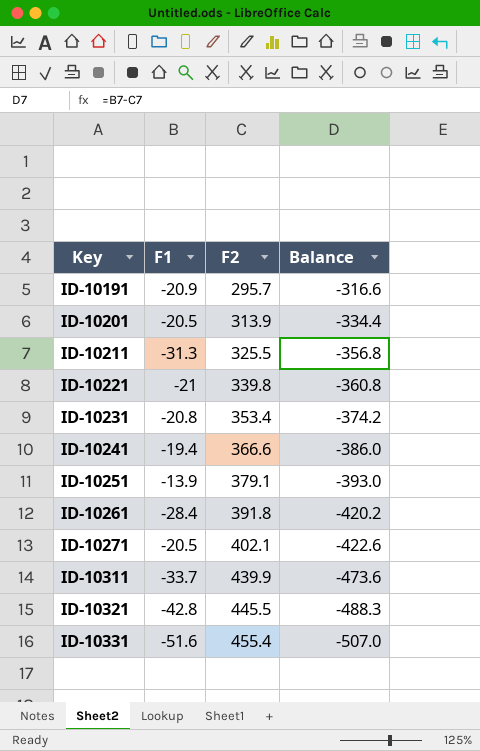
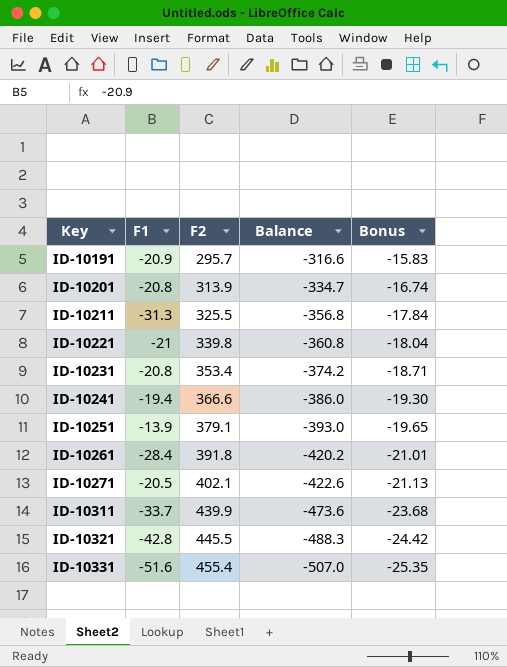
column Bonus | formula: none -> [Balance] * 0.05
ID-10201 | F1: -20.5 -> -20.8
ID-10201 | Balance: -334.4 -> -334.7

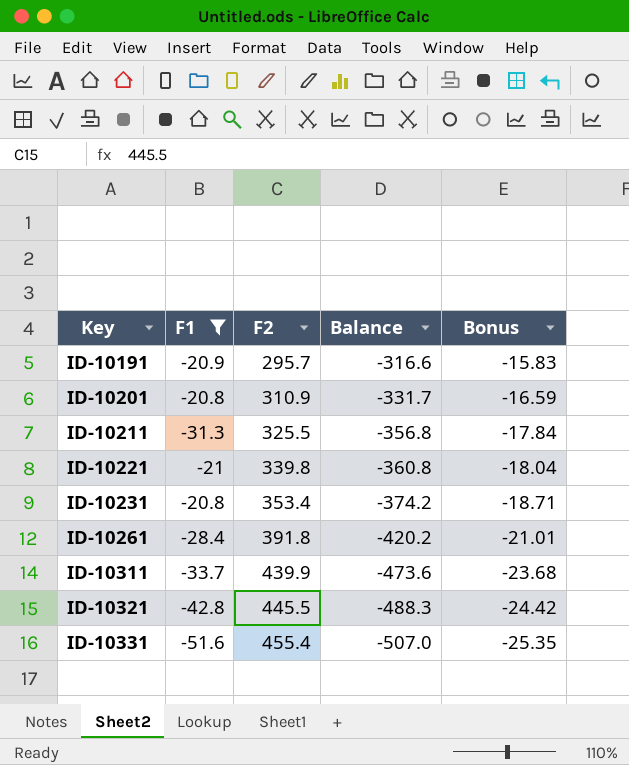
filter: none -> F1 <= -20.8
ID-10201 | F2: 313.9 -> 310.9
ID-10201 | Balance: -334.7 -> -331.7
ID-10201 | Bonus: -16.74 -> -16.59

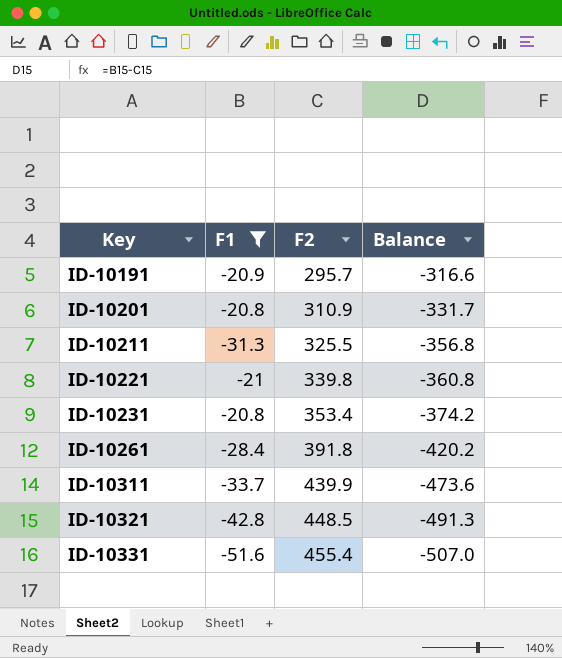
column Bonus | formula: [Balance] * 0.05 -> none
ID-10321 | F2: 445.5 -> 448.5
ID-10321 | Balance: -488.3 -> -491.3

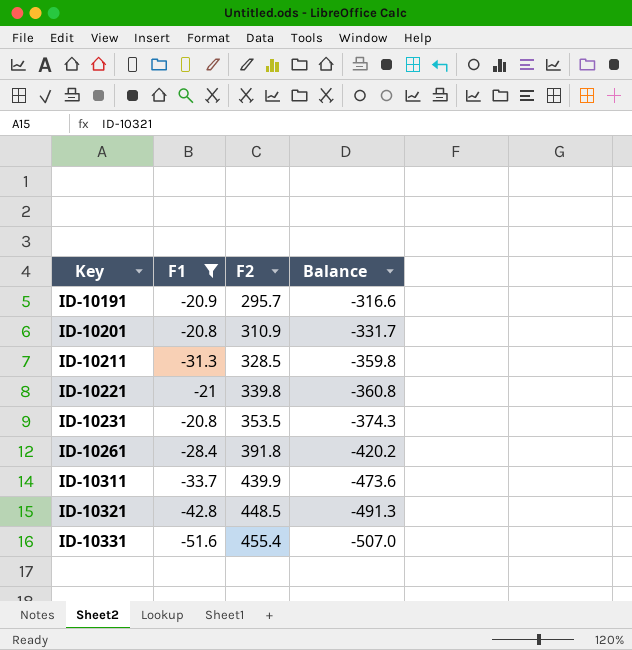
ID-10211 | F2: 325.5 -> 328.5
ID-10211 | Balance: -356.8 -> -359.8
ID-10231 | F2: 353.4 -> 353.5
ID-10231 | Balance: -374.2 -> -374.3

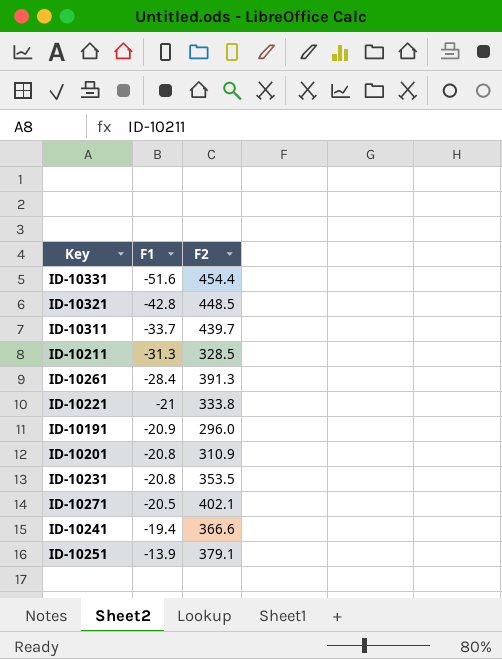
filter: F1 <= -20.8 -> none
row order: Key ascending -> F1 ascending
column Balance | formula: [F1] - [F2] -> none
ID-10331 | F2: 455.4 -> 454.4
ID-10311 | F2: 439.9 -> 439.7
ID-10261 | F2: 391.8 -> 391.3
ID-10221 | F2: 339.8 -> 333.8
ID-10191 | F2: 295.7 -> 296.0

